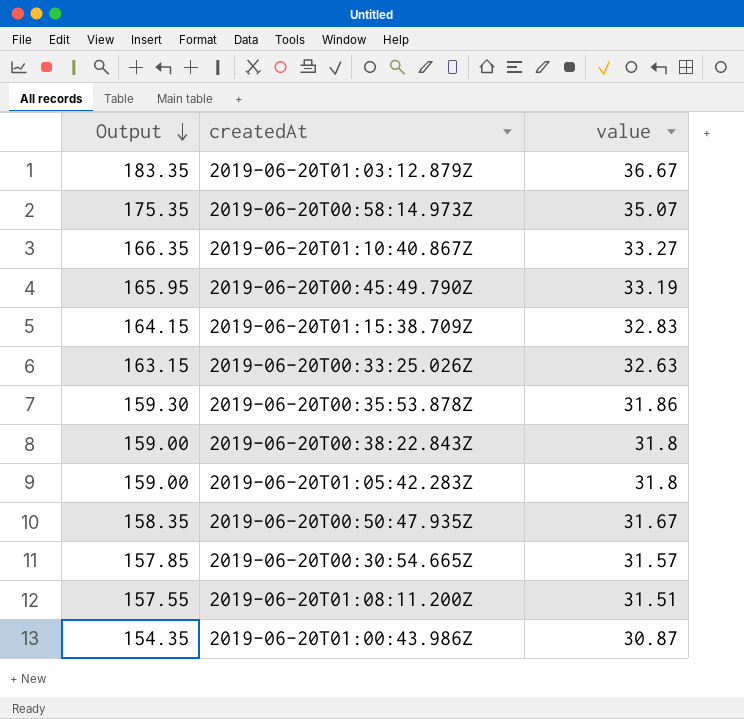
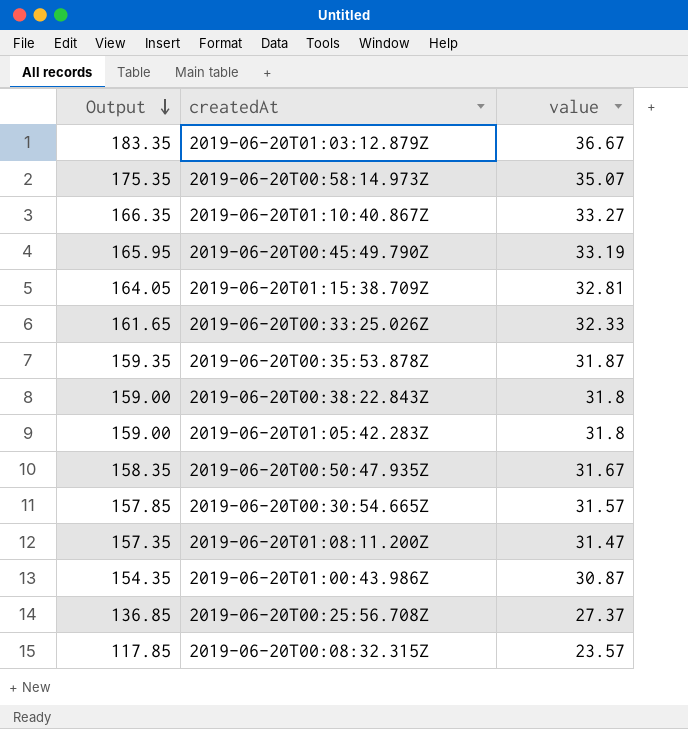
2019-06-20T01:15:38.709Z | Output: 164.15 -> 164.05
2019-06-20T01:15:38.709Z | value: 32.83 -> 32.81
2019-06-20T00:33:25.026Z | Output: 163.15 -> 161.65
2019-06-20T00:33:25.026Z | value: 32.63 -> 32.33
2019-06-20T00:35:53.878Z | Output: 159.30 -> 159.35
2019-06-20T00:35:53.878Z | value: 31.86 -> 31.87
2019-06-20T01:08:11.200Z | Output: 157.55 -> 157.35
2019-06-20T01:08:11.200Z | value: 31.51 -> 31.47
row 2019-06-20T00:25:56.708Z: none -> 136.85 | 27.37
row 2019-06-20T00:08:32.315Z: none -> 117.85 | 23.57

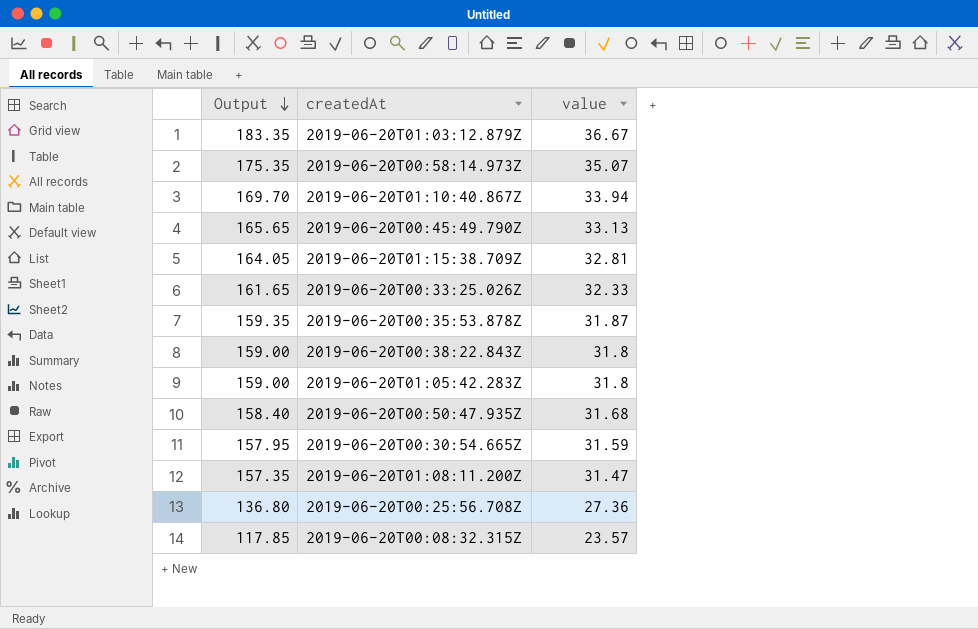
row 2019-06-20T01:00:43.986Z: 154.35 | 30.87 -> none
2019-06-20T01:10:40.867Z | Output: 166.35 -> 169.70
2019-06-20T01:10:40.867Z | value: 33.27 -> 33.94
2019-06-20T00:45:49.790Z | Output: 165.95 -> 165.65
2019-06-20T00:45:49.790Z | value: 33.19 -> 33.13
2019-06-20T00:50:47.935Z | Output: 158.35 -> 158.40
2019-06-20T00:50:47.935Z | value: 31.67 -> 31.68
2019-06-20T00:30:54.665Z | Output: 157.85 -> 157.95
2019-06-20T00:30:54.665Z | value: 31.57 -> 31.59
2019-06-20T00:25:56.708Z | Output: 136.85 -> 136.80
2019-06-20T00:25:56.708Z | value: 27.37 -> 27.36

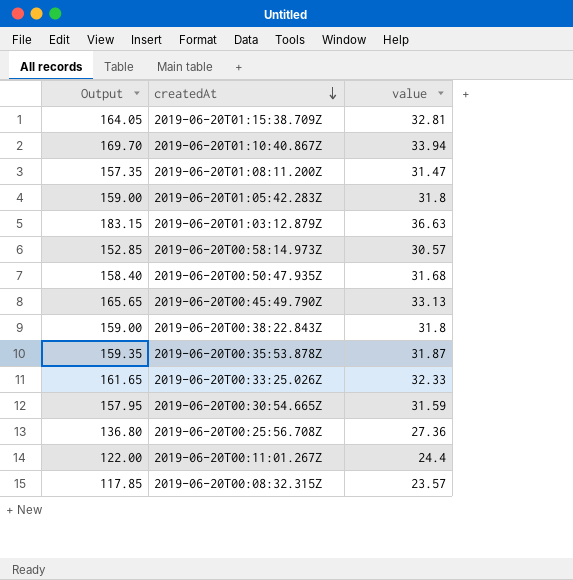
row order: Output descending -> createdAt descending
2019-06-20T01:03:12.879Z | Output: 183.35 -> 183.15
2019-06-20T01:03:12.879Z | value: 36.67 -> 36.63
2019-06-20T00:58:14.973Z | Output: 175.35 -> 152.85
2019-06-20T00:58:14.973Z | value: 35.07 -> 30.57
row 2019-06-20T00:11:01.267Z: none -> 122.00 | 24.4

